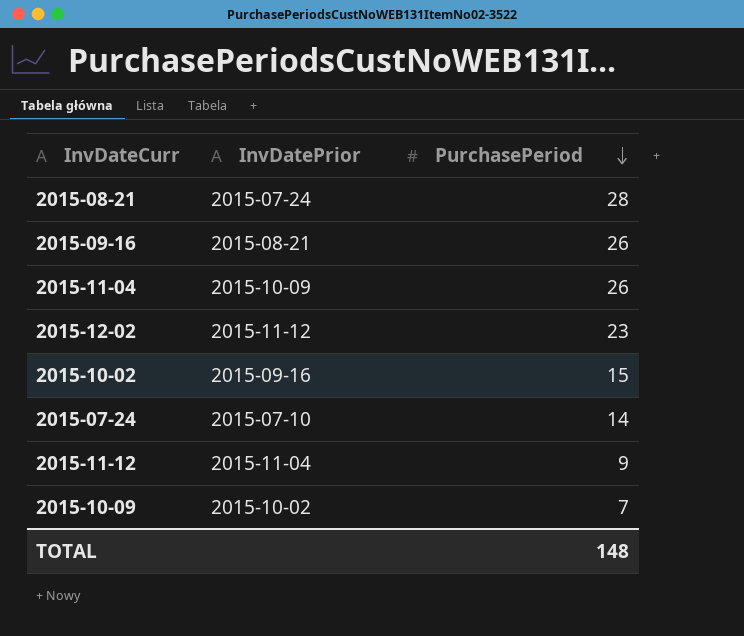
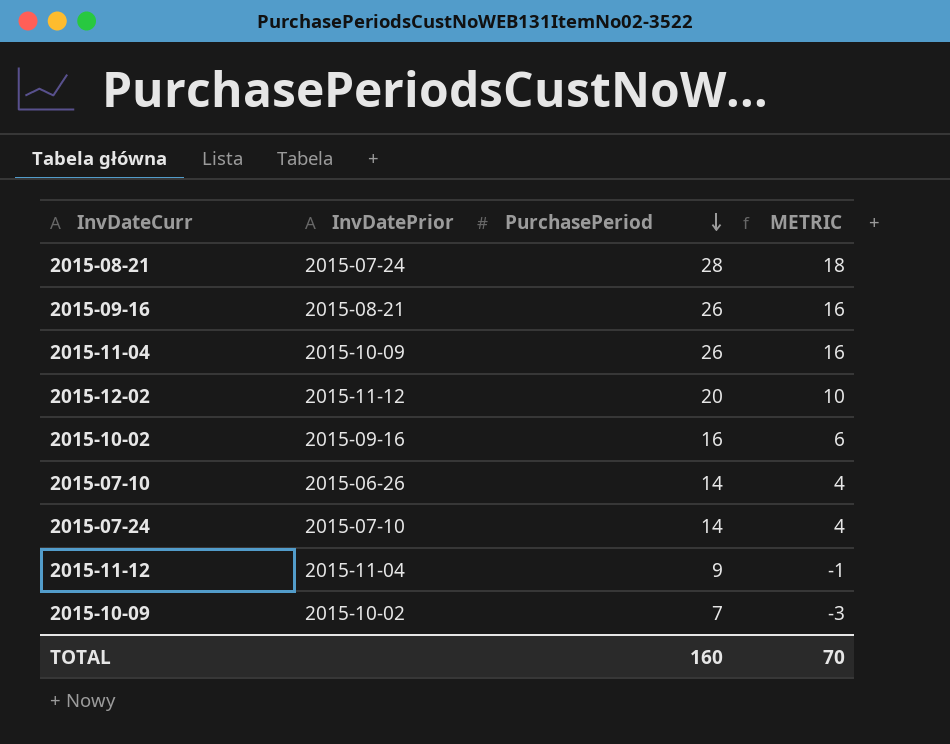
column METRIC | formula: none -> [PurchasePeriod] - 10
2015-12-02 | PurchasePeriod: 23 -> 20
2015-10-02 | PurchasePeriod: 15 -> 16
row 2015-07-10: none -> 2015-06-26 | 14 | 4
TOTAL | PurchasePeriod: 148 -> 160

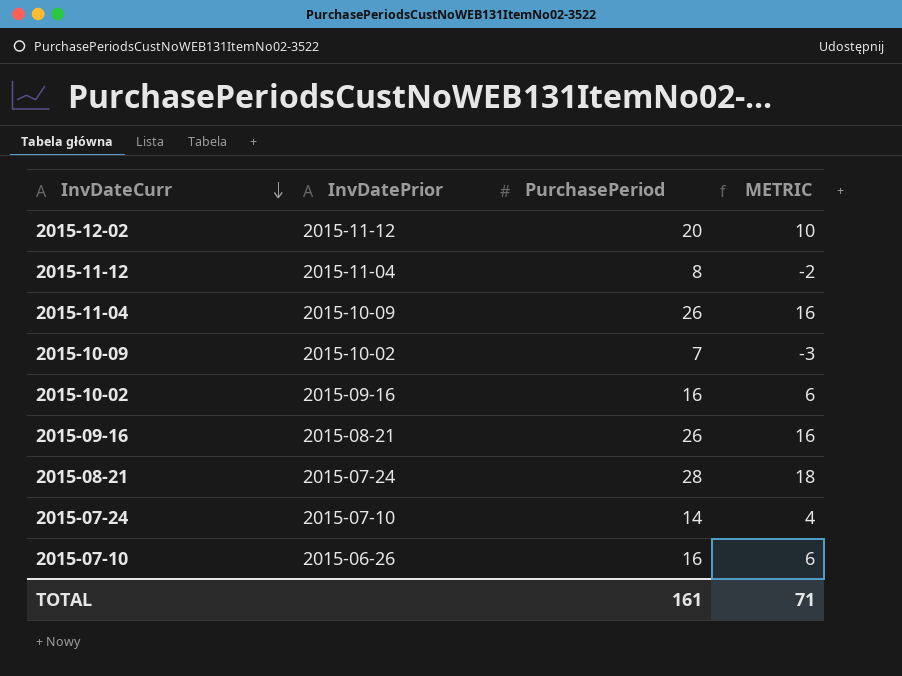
row order: PurchasePeriod descending -> InvDateCurr descending
2015-11-12 | PurchasePeriod: 9 -> 8
2015-11-12 | METRIC: -1 -> -2
2015-07-10 | PurchasePeriod: 14 -> 16
2015-07-10 | METRIC: 4 -> 6
TOTAL | PurchasePeriod: 160 -> 161
TOTAL | METRIC: 70 -> 71

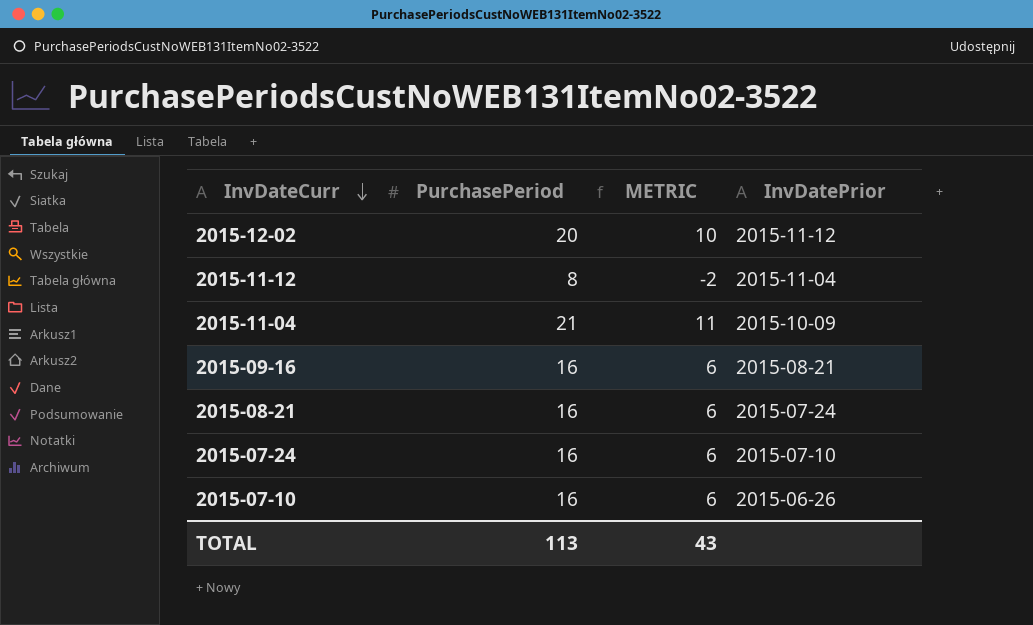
column InvDatePrior | position: 2 -> 4
row 2015-10-09: 2015-10-02 | 7 | -3 -> none
row 2015-10-02: 2015-09-16 | 16 | 6 -> none
2015-11-04 | PurchasePeriod: 26 -> 21
2015-11-04 | METRIC: 16 -> 11
2015-09-16 | PurchasePeriod: 26 -> 16
2015-09-16 | METRIC: 16 -> 6
2015-08-21 | PurchasePeriod: 28 -> 16
2015-08-21 | METRIC: 18 -> 6
2015-07-24 | PurchasePeriod: 14 -> 16
2015-07-24 | METRIC: 4 -> 6
TOTAL | PurchasePeriod: 161 -> 113
TOTAL | METRIC: 71 -> 43

